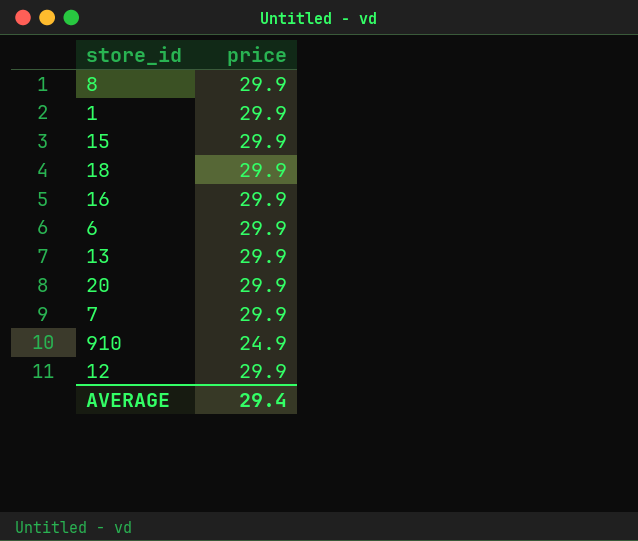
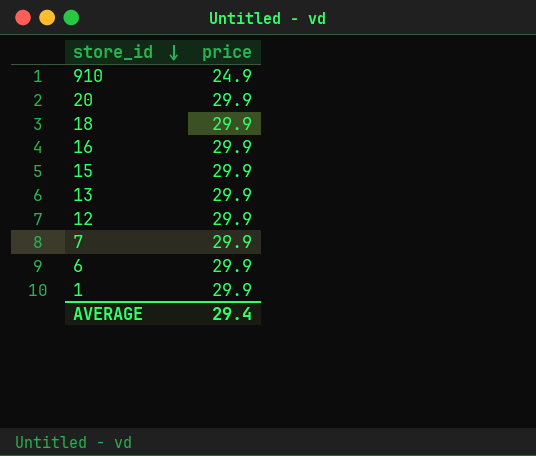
row order: none -> store_id descending
row 8: 29.9 -> none

